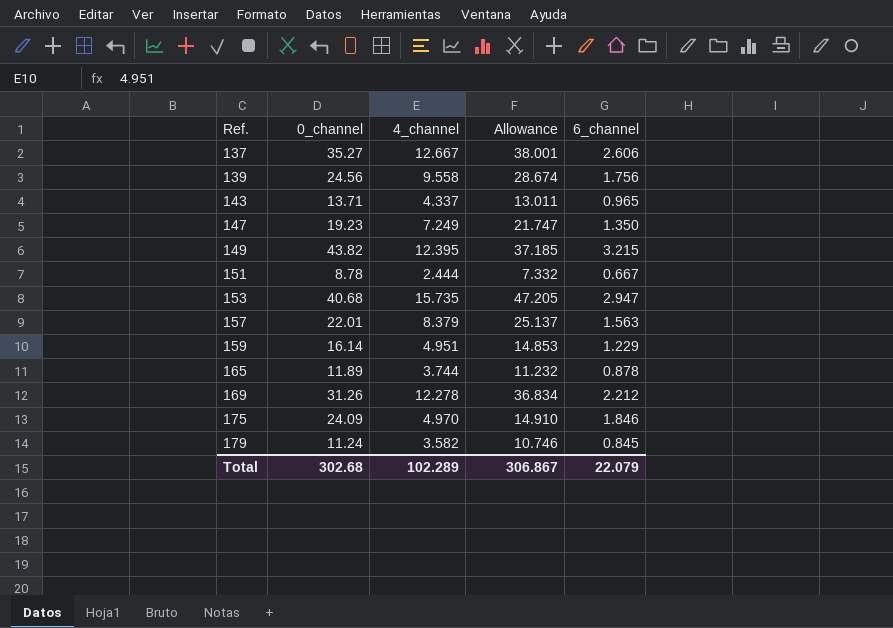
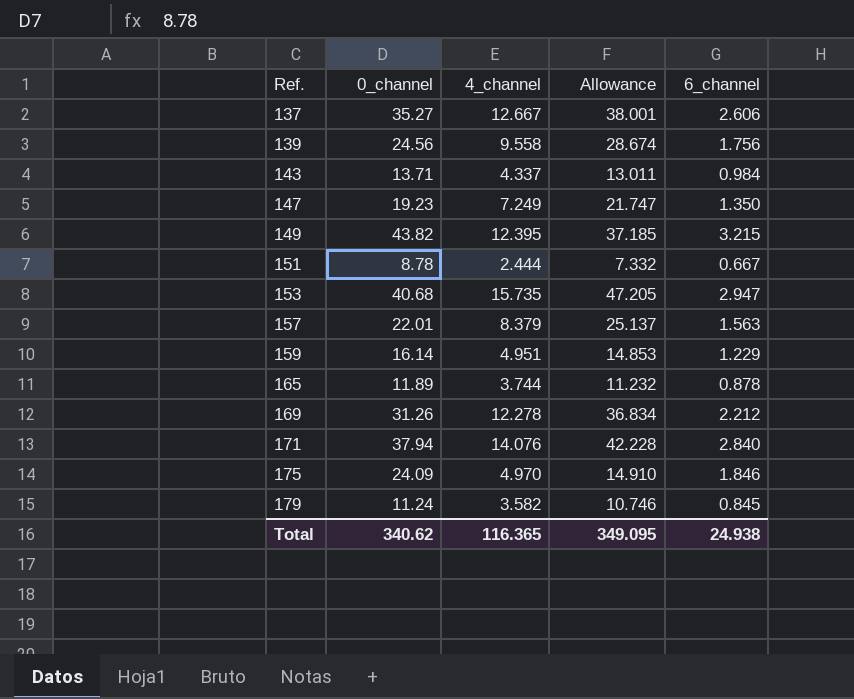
143 | 6_channel: 0.965 -> 0.984
row 171: none -> 37.94 | 14.076 | 42.228 | 2.840
Total | 0_channel: 302.68 -> 340.62
Total | 4_channel: 102.289 -> 116.365
Total | Allowance: 306.867 -> 349.095
Total | 6_channel: 22.079 -> 24.938

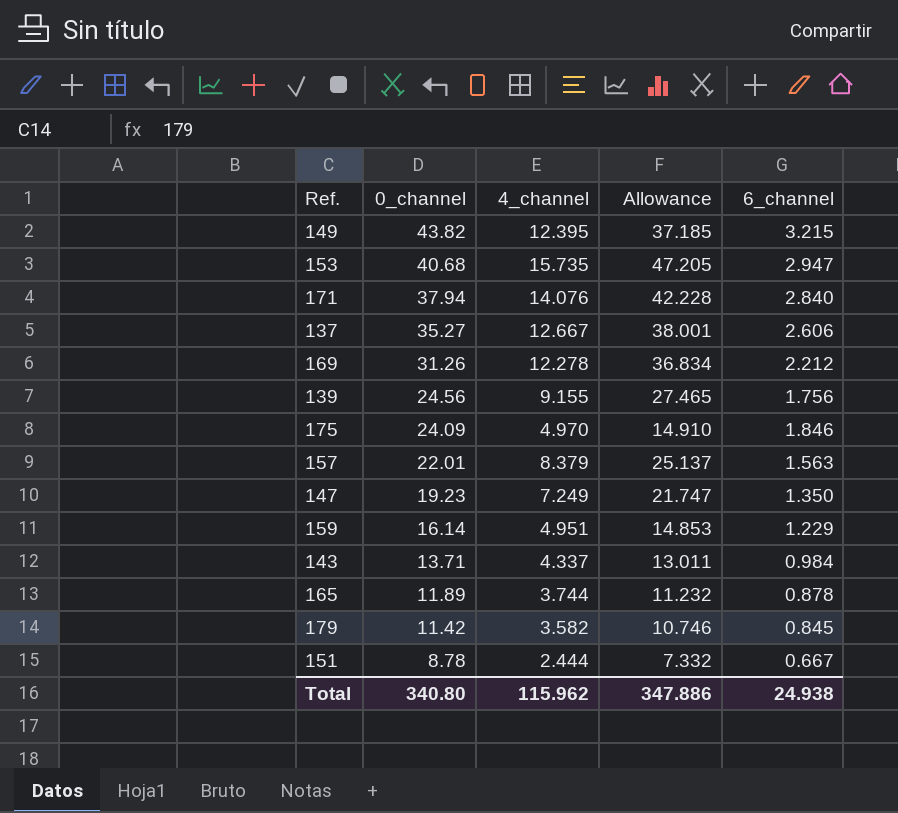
row order: Ref. ascending -> 0_channel descending
139 | 4_channel: 9.558 -> 9.155
139 | Allowance: 28.674 -> 27.465
179 | 0_channel: 11.24 -> 11.42
Total | 0_channel: 340.62 -> 340.80
Total | 4_channel: 116.365 -> 115.962
Total | Allowance: 349.095 -> 347.886

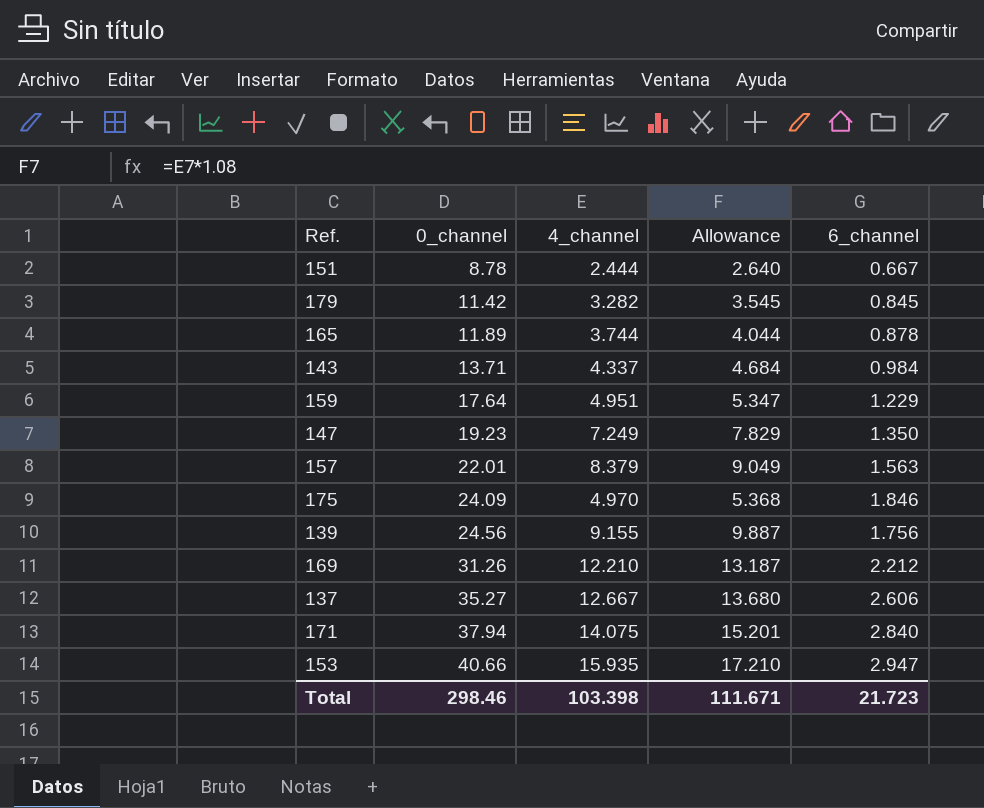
row order: 0_channel descending -> 0_channel ascending
column Allowance | formula: [4_channel] * 3 -> [4_channel] * 1.08
row 149: 43.82 | 12.395 | 37.185 | 3.215 -> none
179 | 4_channel: 3.582 -> 3.282
159 | 0_channel: 16.14 -> 17.64
169 | 4_channel: 12.278 -> 12.210
171 | 4_channel: 14.076 -> 14.075
153 | 0_channel: 40.68 -> 40.66
153 | 4_channel: 15.735 -> 15.935
Total | 0_channel: 340.80 -> 298.46
Total | 4_channel: 115.962 -> 103.398
Total | Allowance: 347.886 -> 111.671
Total | 6_channel: 24.938 -> 21.723

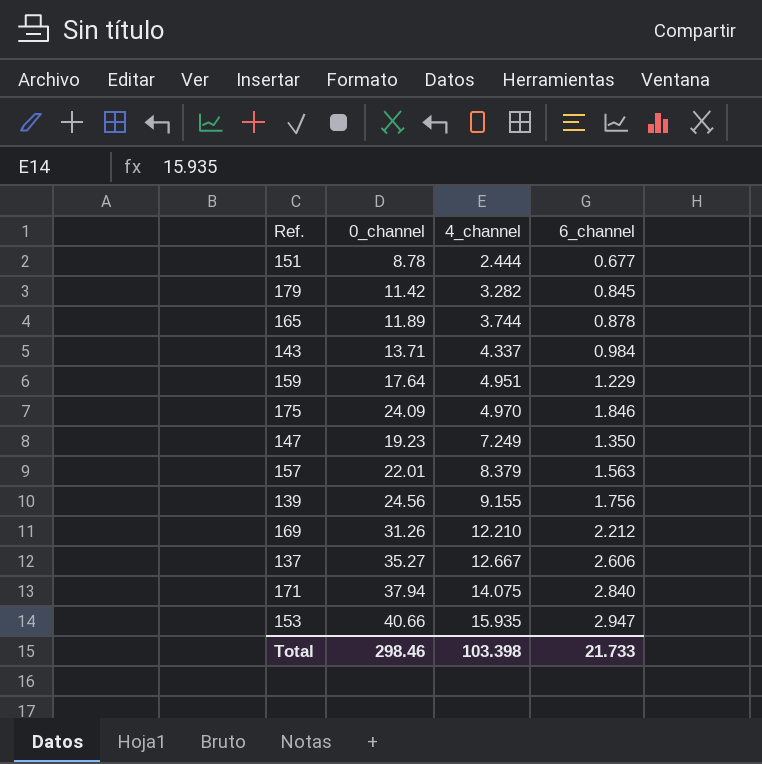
row order: 0_channel ascending -> 4_channel ascending
column Allowance | formula: [4_channel] * 1.08 -> none
151 | 6_channel: 0.667 -> 0.677
Total | 6_channel: 21.723 -> 21.733

